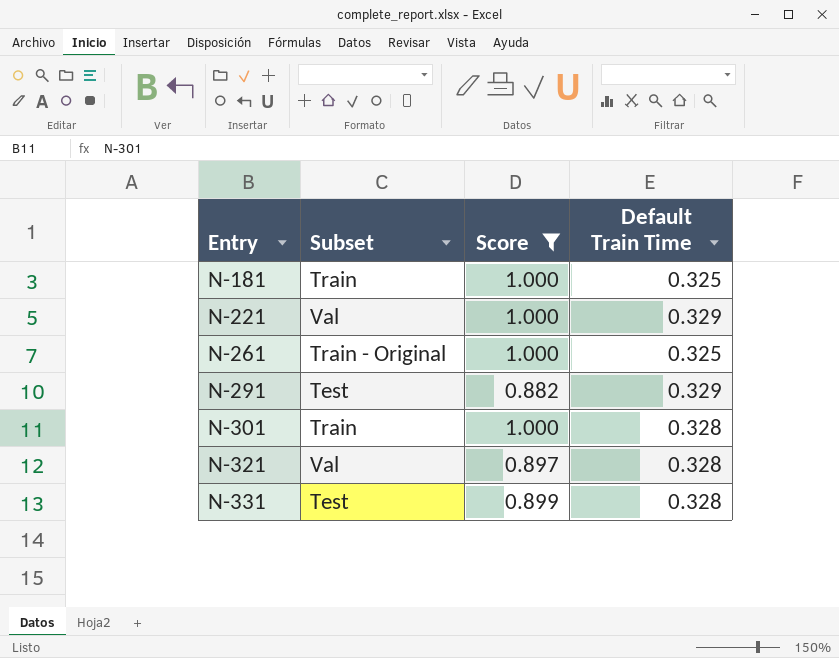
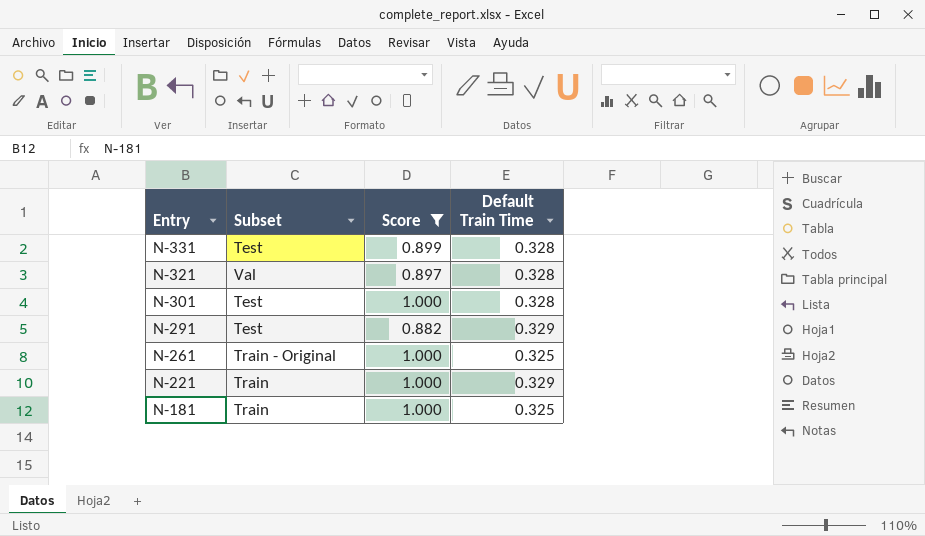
row order: Entry ascending -> Entry descending
N-301 | Subset: Train -> Test
N-221 | Subset: Val -> Train

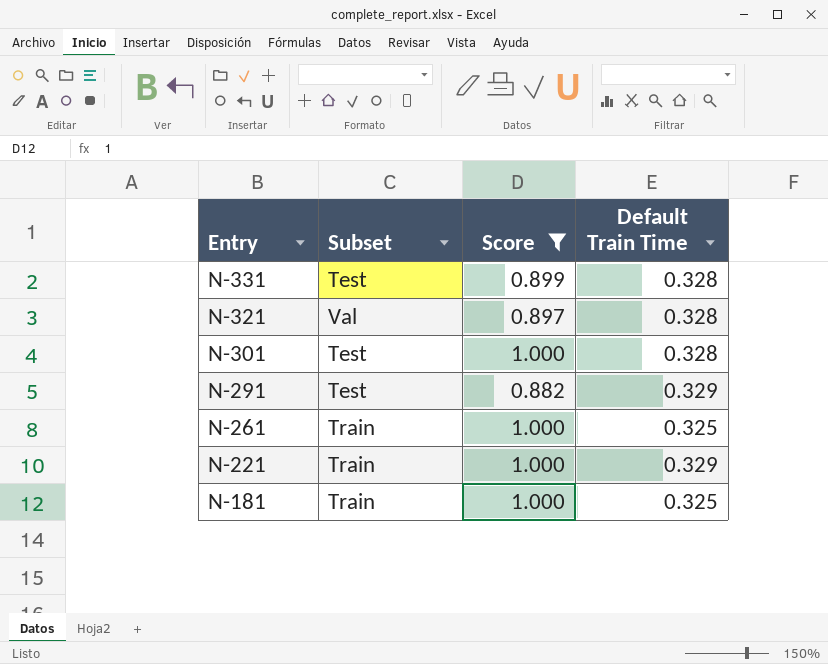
N-261 | Subset: Train - Original -> Train

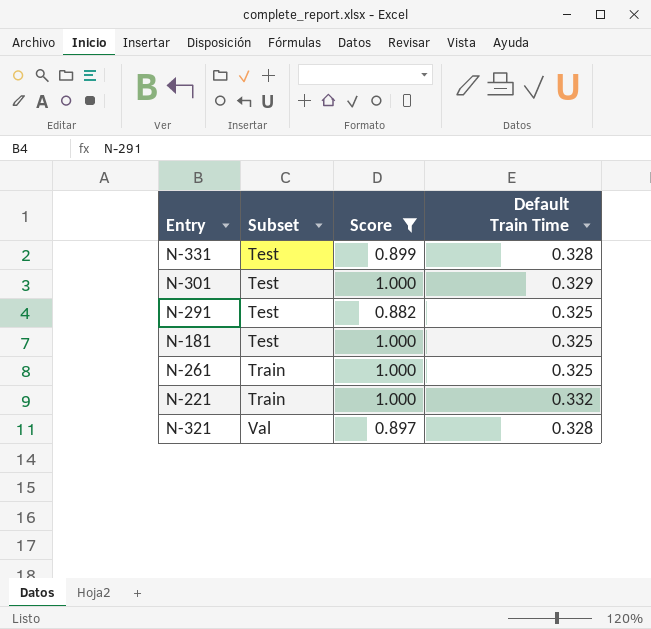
row order: Entry descending -> Subset ascending
N-301 | Default Train Time: 0.328 -> 0.329
N-291 | Default Train Time: 0.329 -> 0.325
N-181 | Subset: Train -> Test
N-221 | Default Train Time: 0.329 -> 0.332

